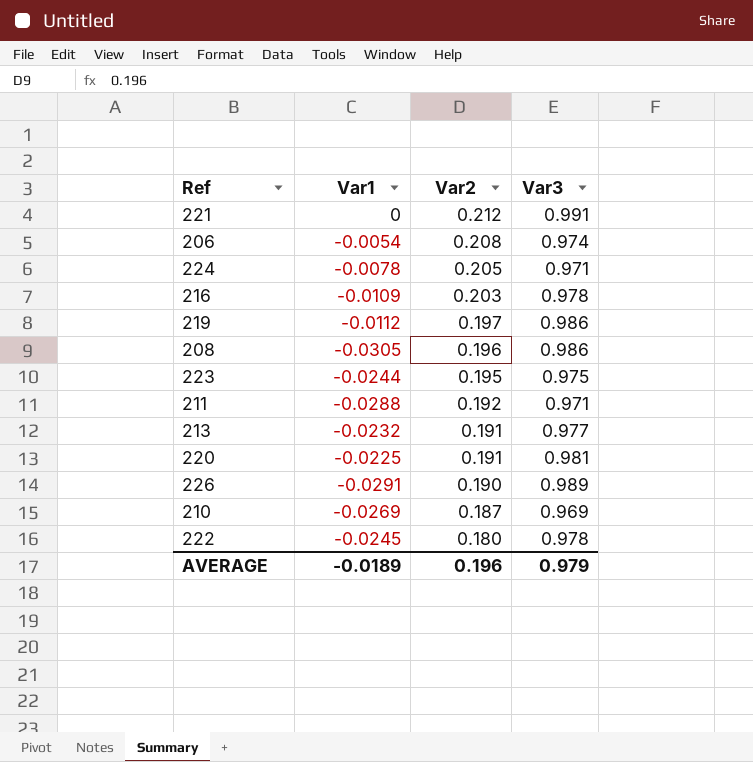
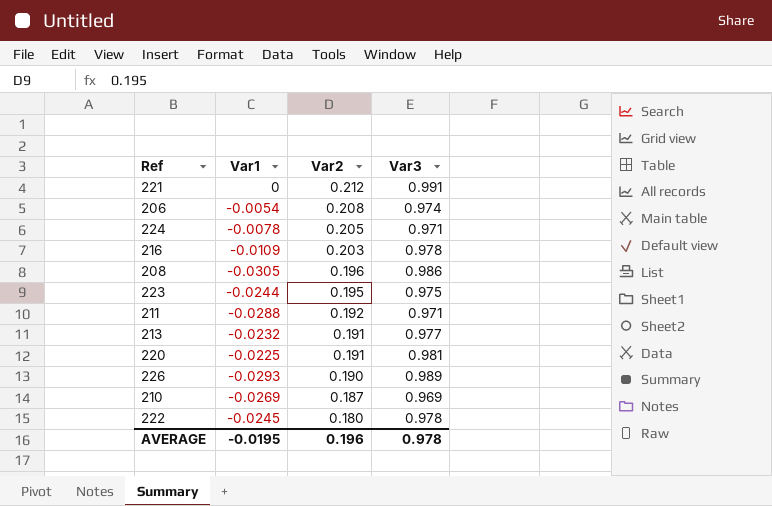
row 219: -0.0112 | 0.197 | 0.986 -> none
226 | Var1: -0.0291 -> -0.0293
AVERAGE | Var1: -0.0189 -> -0.0195
AVERAGE | Var3: 0.979 -> 0.978

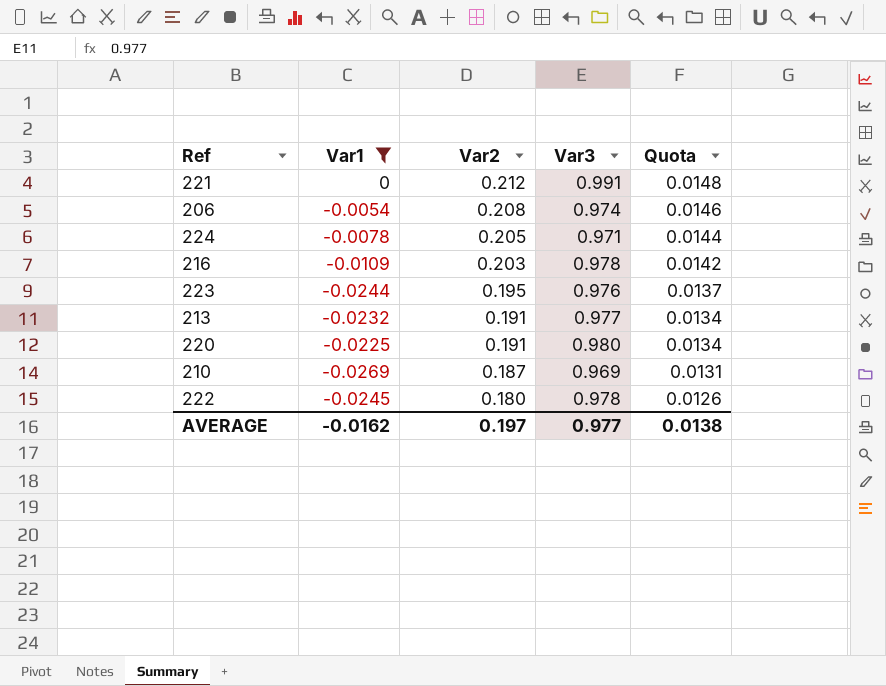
filter: none -> Var1 >= -0.0269
column Quota | formula: none -> [Var2] * 0.07
223 | Var3: 0.975 -> 0.976
220 | Var3: 0.981 -> 0.980
AVERAGE | Var1: -0.0195 -> -0.0162
AVERAGE | Var2: 0.196 -> 0.197
AVERAGE | Var3: 0.978 -> 0.977

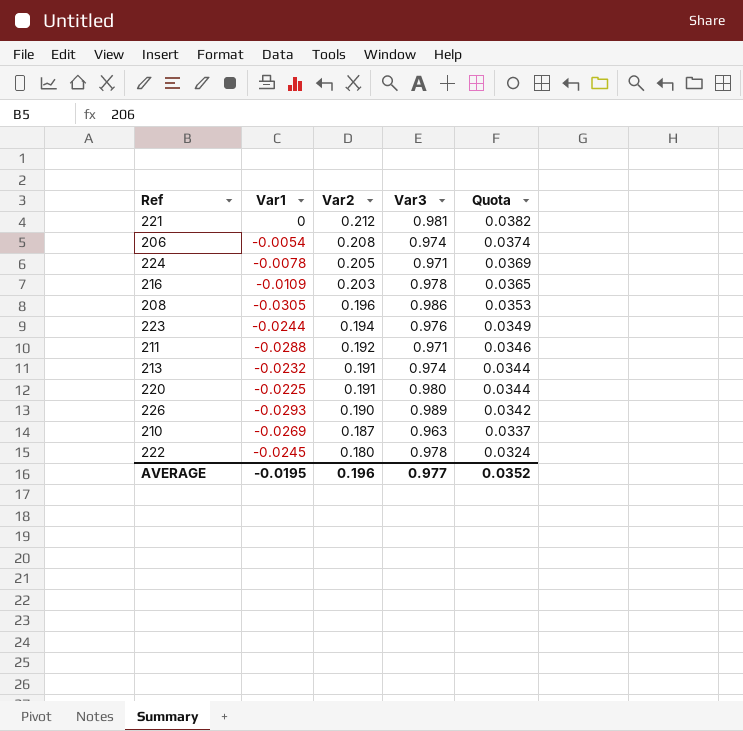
filter: Var1 >= -0.0269 -> none
column Quota | formula: [Var2] * 0.07 -> [Var2] * 0.18
221 | Var3: 0.991 -> 0.981
223 | Var2: 0.195 -> 0.194
213 | Var3: 0.977 -> 0.974
210 | Var3: 0.969 -> 0.963
AVERAGE | Var1: -0.0162 -> -0.0195
AVERAGE | Var2: 0.197 -> 0.196
AVERAGE | Quota: 0.0138 -> 0.0352

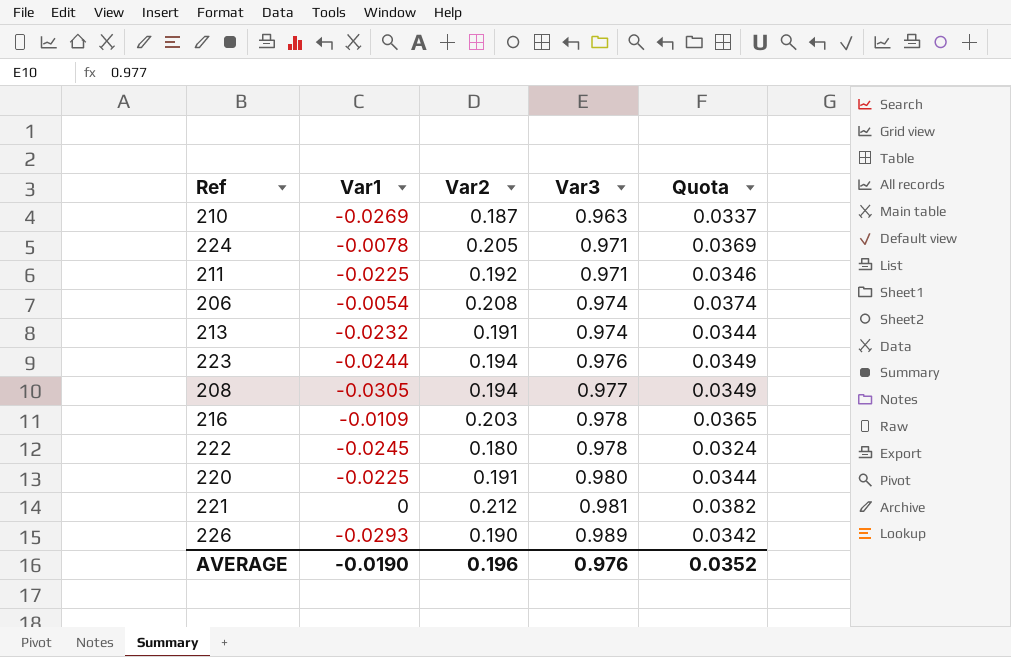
row order: Var2 descending -> Var3 ascending
211 | Var1: -0.0288 -> -0.0225
208 | Var2: 0.196 -> 0.194
208 | Var3: 0.986 -> 0.977
208 | Quota: 0.0353 -> 0.0349
AVERAGE | Var1: -0.0195 -> -0.0190
AVERAGE | Var3: 0.977 -> 0.976

